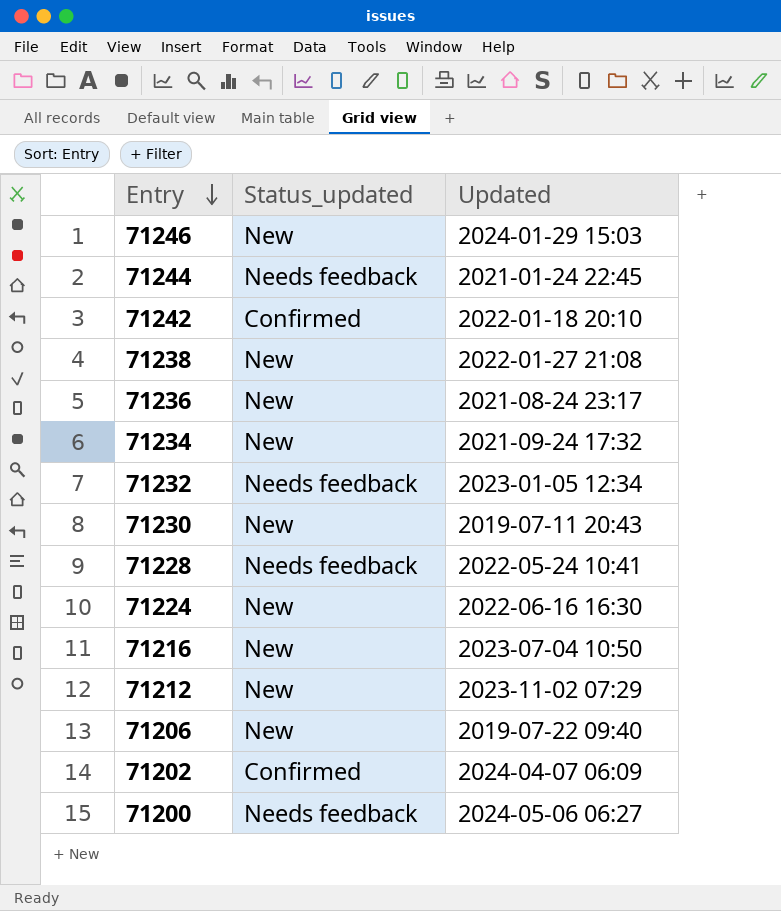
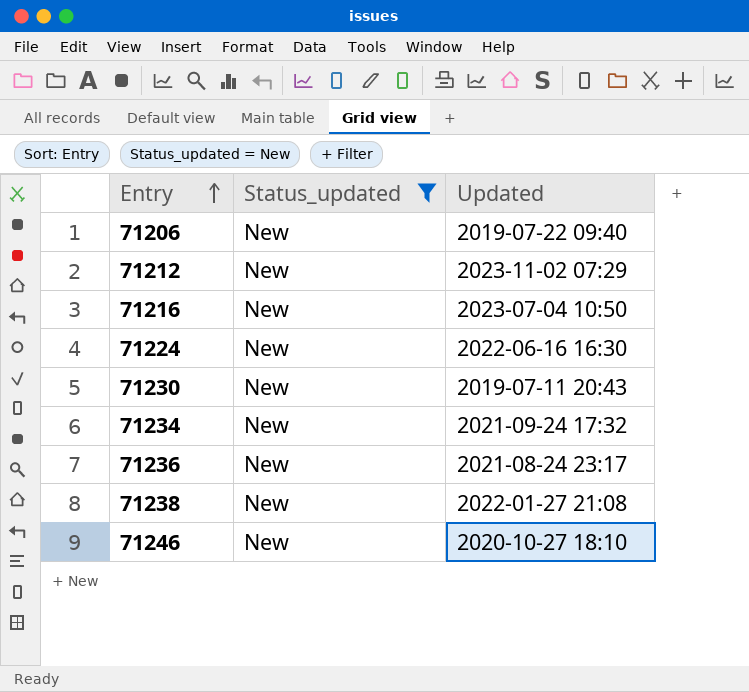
filter: none -> Status_updated = New
row order: Entry descending -> Entry ascending
71246 | Updated: 2024-01-29 15:03 -> 2020-10-27 18:10

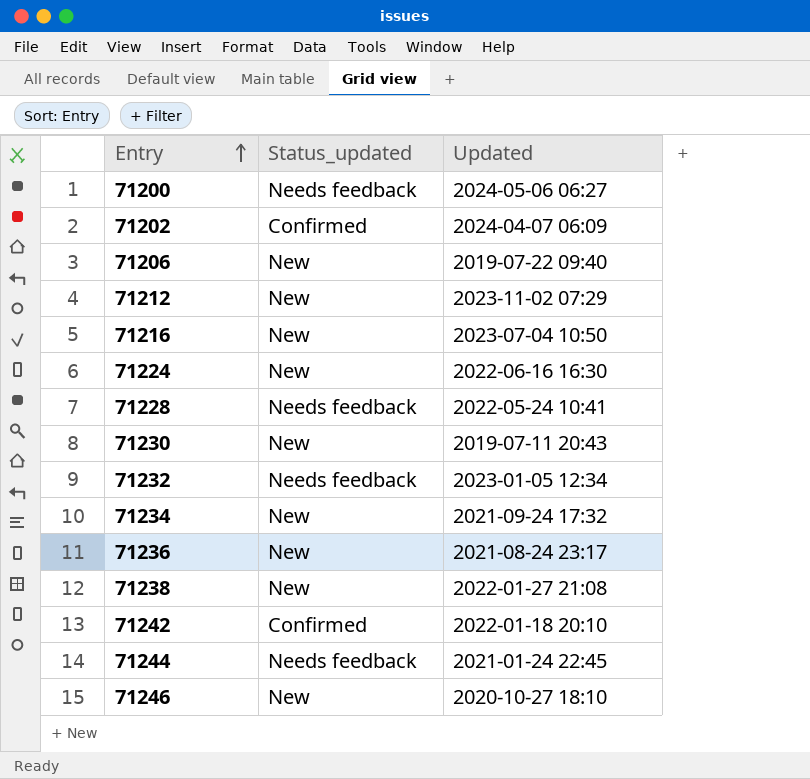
filter: Status_updated = New -> none

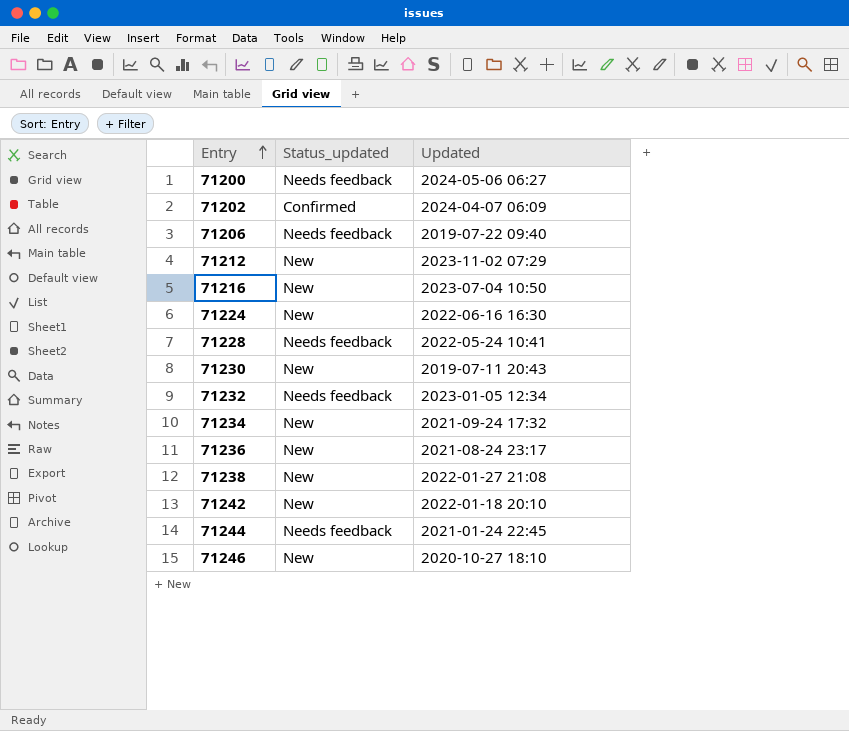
71206 | Status_updated: New -> Needs feedback
71242 | Status_updated: Confirmed -> New

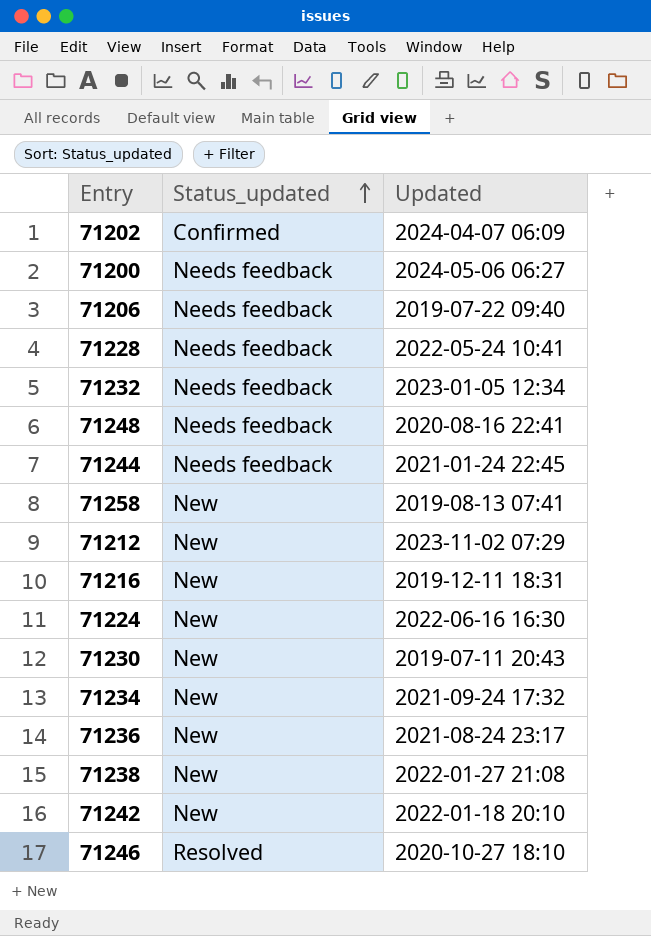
row order: Entry ascending -> Status_updated ascending
row 71248: none -> Needs feedback | 2020-08-16 22:41
row 71258: none -> New | 2019-08-13 07:41
71216 | Updated: 2023-07-04 10:50 -> 2019-12-11 18:31
71246 | Status_updated: New -> Resolved

